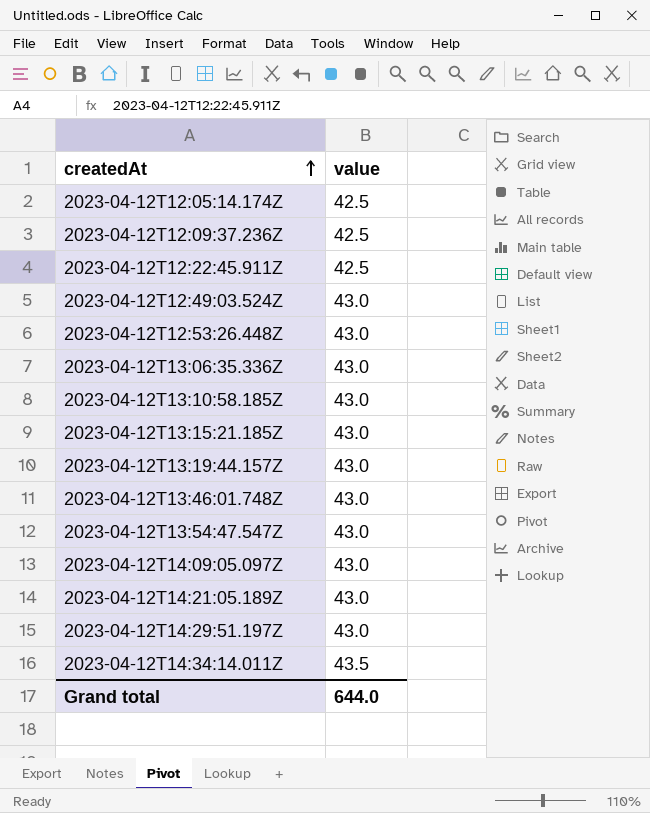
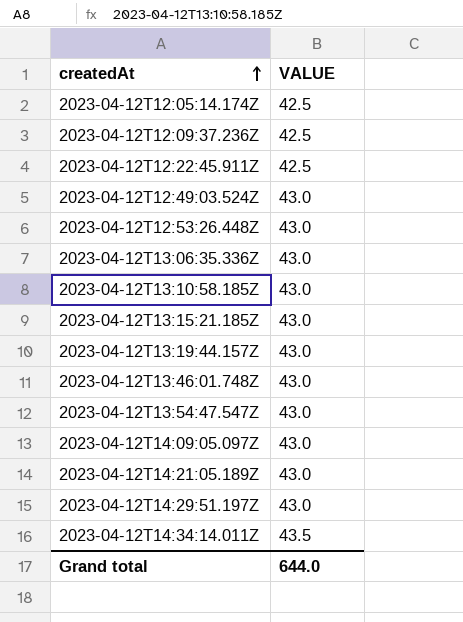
column name: value -> VALUE

